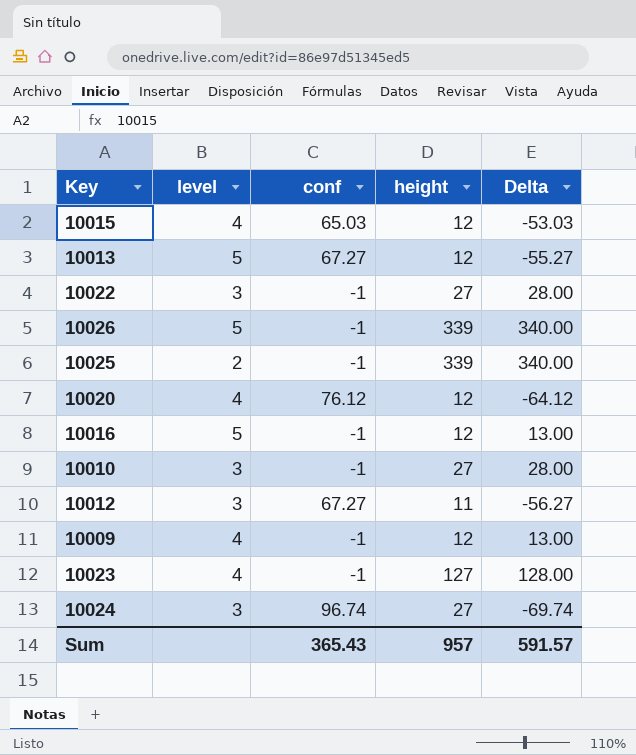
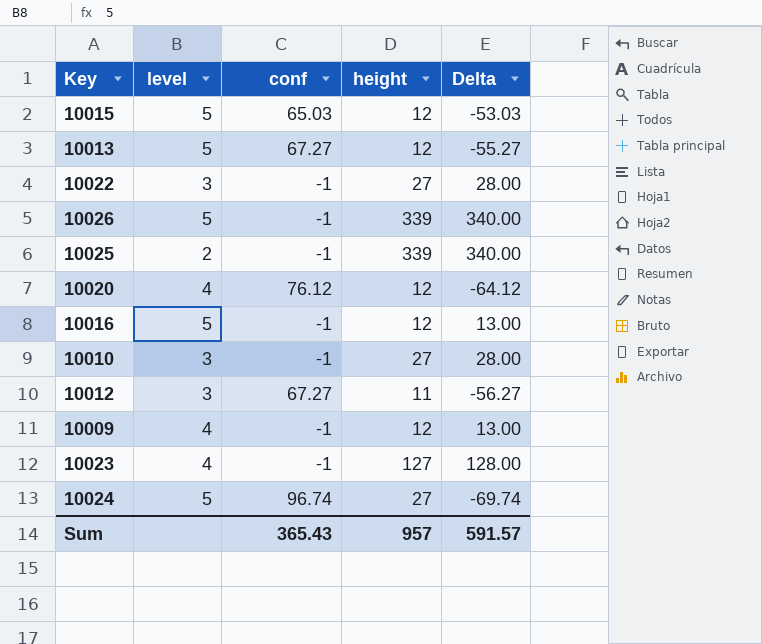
10015 | level: 4 -> 5
10024 | level: 3 -> 5

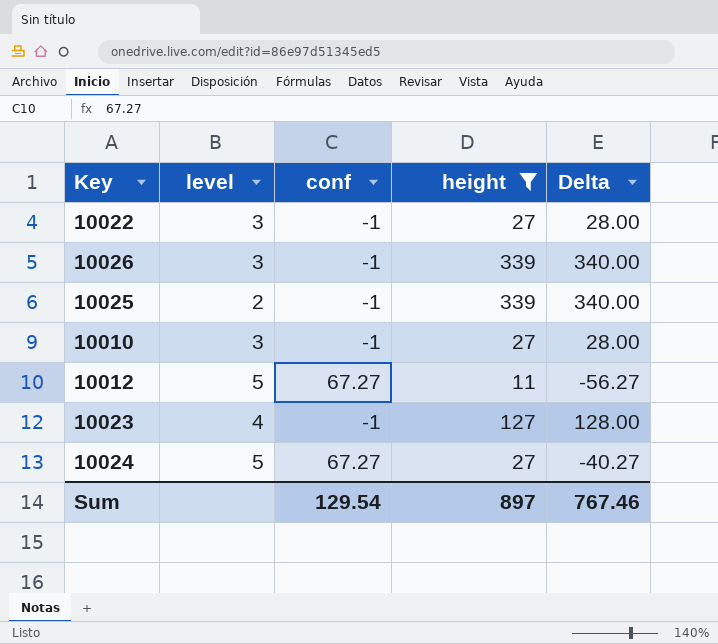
filter: none -> height != 12
10026 | level: 5 -> 3
10012 | level: 3 -> 5
10024 | conf: 96.74 -> 67.27
10024 | Delta: -69.74 -> -40.27
Sum | conf: 365.43 -> 129.54
Sum | height: 957 -> 897
Sum | Delta: 591.57 -> 767.46

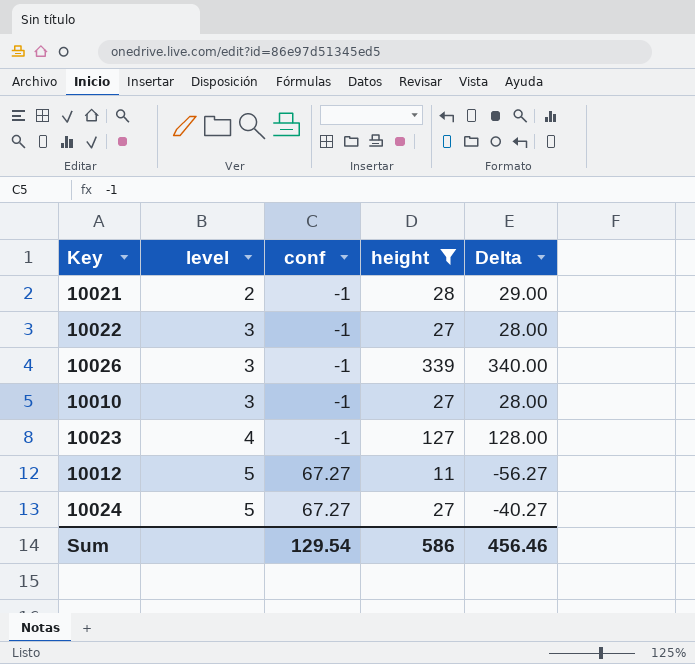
row order: none -> level ascending
row 10025: 2 | -1 | 339 | 340.00 -> none
row 10021: none -> 2 | -1 | 28 | 29.00
Sum | height: 897 -> 586
Sum | Delta: 767.46 -> 456.46

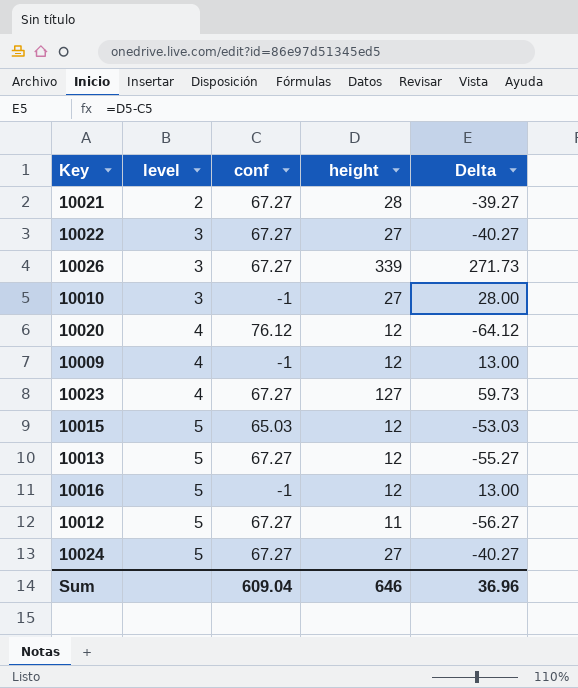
filter: height != 12 -> none
10021 | conf: -1 -> 67.27
10021 | Delta: 29.00 -> -39.27
10022 | conf: -1 -> 67.27
10022 | Delta: 28.00 -> -40.27
10026 | conf: -1 -> 67.27
10026 | Delta: 340.00 -> 271.73
10023 | conf: -1 -> 67.27
10023 | Delta: 128.00 -> 59.73
Sum | conf: 129.54 -> 609.04
Sum | height: 586 -> 646
Sum | Delta: 456.46 -> 36.96

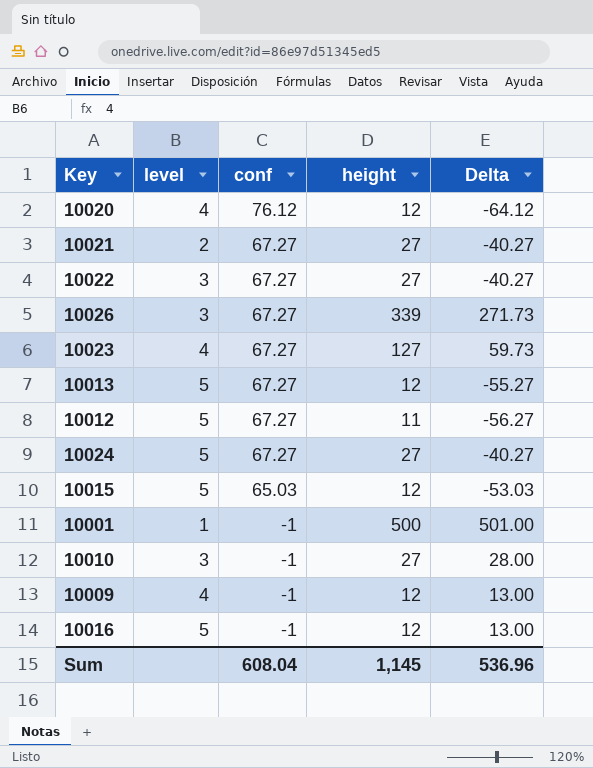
row order: level ascending -> conf descending
10021 | height: 28 -> 27
10021 | Delta: -39.27 -> -40.27
row 10001: none -> 1 | -1 | 500 | 501.00
Sum | conf: 609.04 -> 608.04
Sum | height: 646 -> 1,145
Sum | Delta: 36.96 -> 536.96

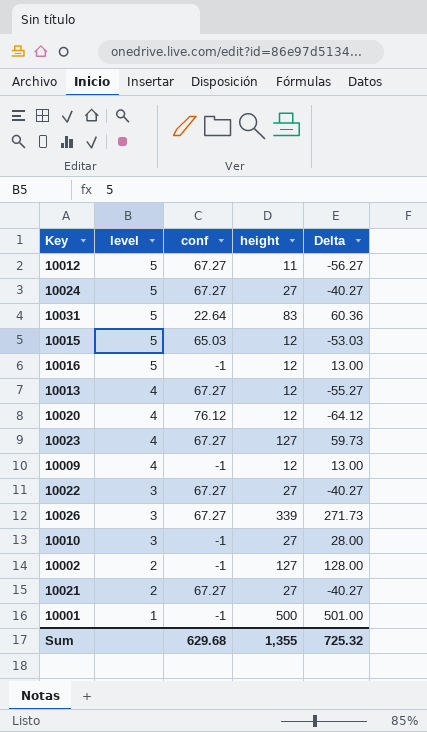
row order: conf descending -> level descending
row 10031: none -> 5 | 22.64 | 83 | 60.36
10013 | level: 5 -> 4
row 10002: none -> 2 | -1 | 127 | 128.00
Sum | conf: 608.04 -> 629.68
Sum | height: 1,145 -> 1,355
Sum | Delta: 536.96 -> 725.32

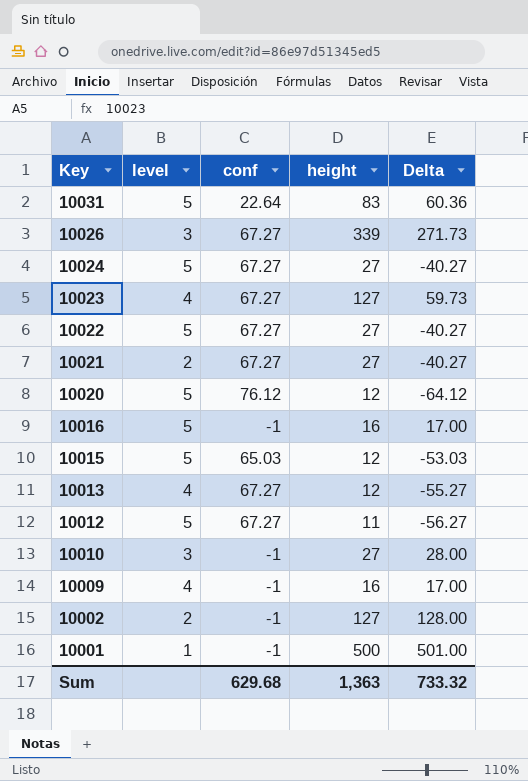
row order: level descending -> Key descending
10022 | level: 3 -> 5
10020 | level: 4 -> 5
10016 | height: 12 -> 16
10016 | Delta: 13.00 -> 17.00
10009 | height: 12 -> 16
10009 | Delta: 13.00 -> 17.00
Sum | height: 1,355 -> 1,363
Sum | Delta: 725.32 -> 733.32

